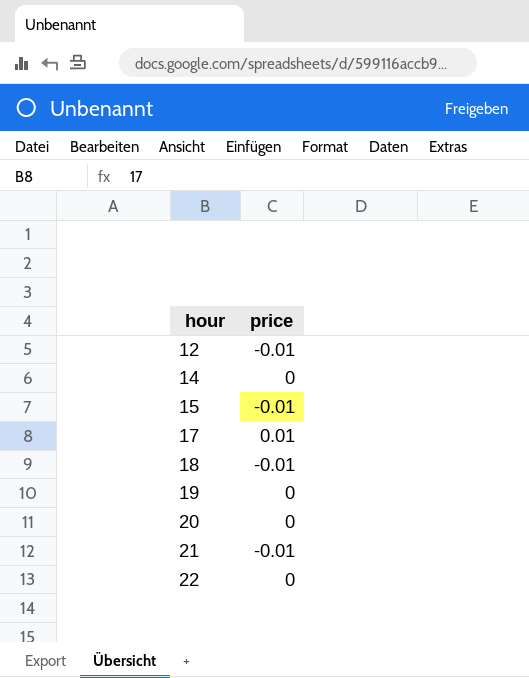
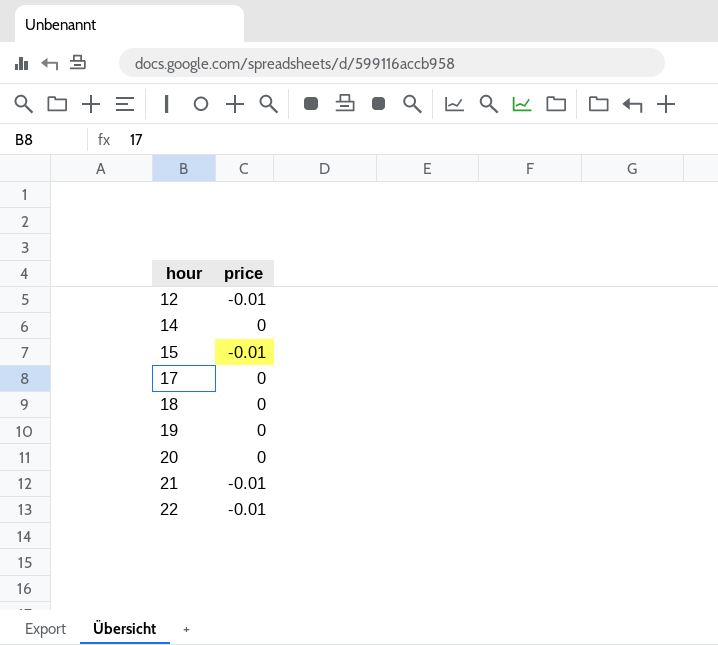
17 | price: 0.01 -> 0
18 | price: -0.01 -> 0
22 | price: 0 -> -0.01

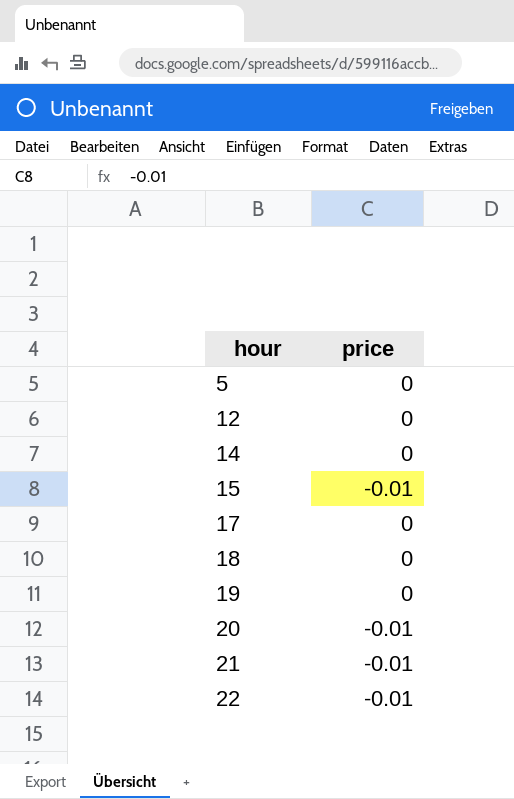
row 5: none -> 0
12 | price: -0.01 -> 0
20 | price: 0 -> -0.01

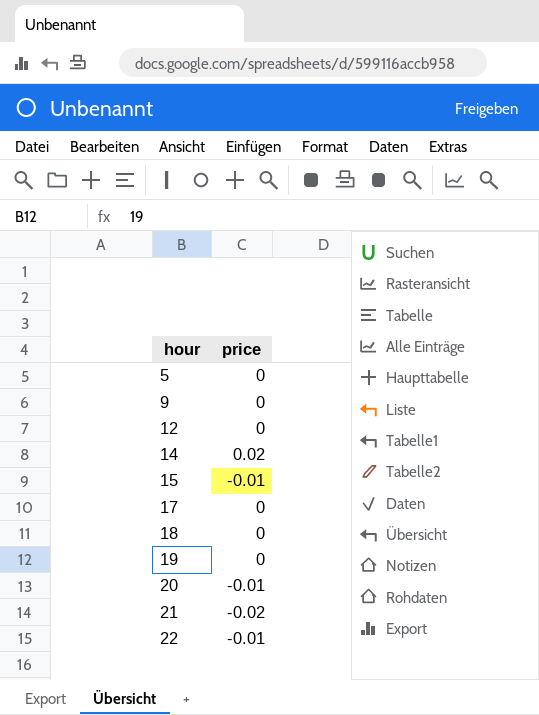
row 9: none -> 0
14 | price: 0 -> 0.02
21 | price: -0.01 -> -0.02

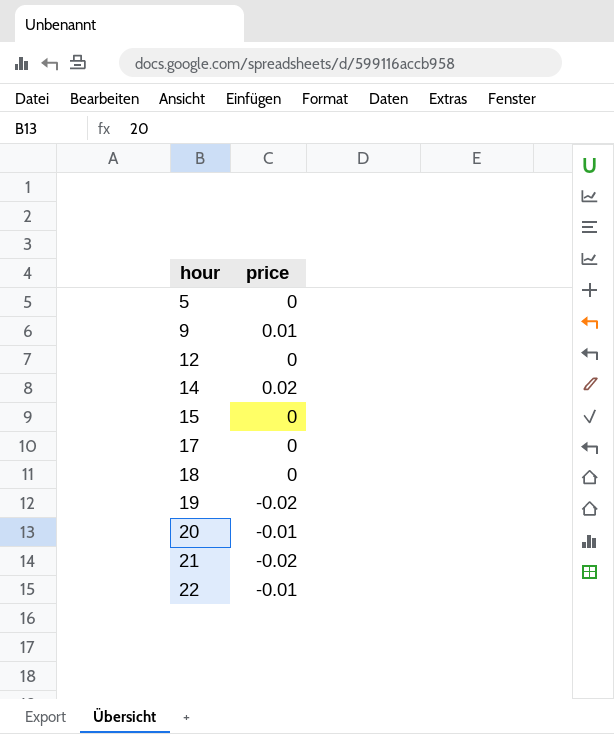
9 | price: 0 -> 0.01
15 | price: -0.01 -> 0
19 | price: 0 -> -0.02

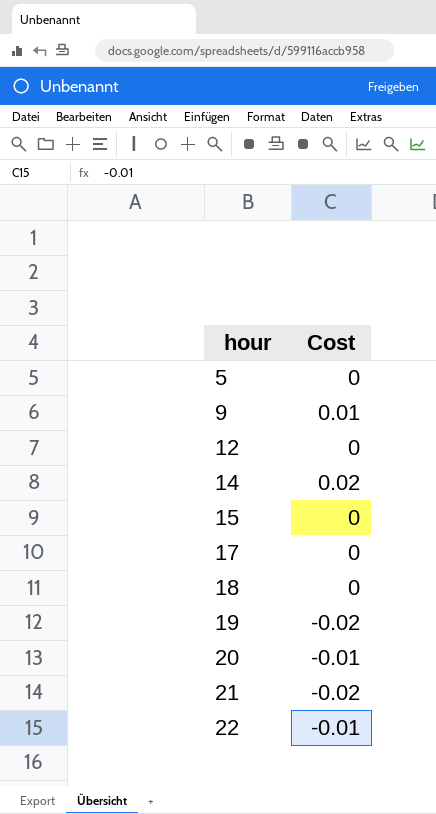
column name: price -> Cost

